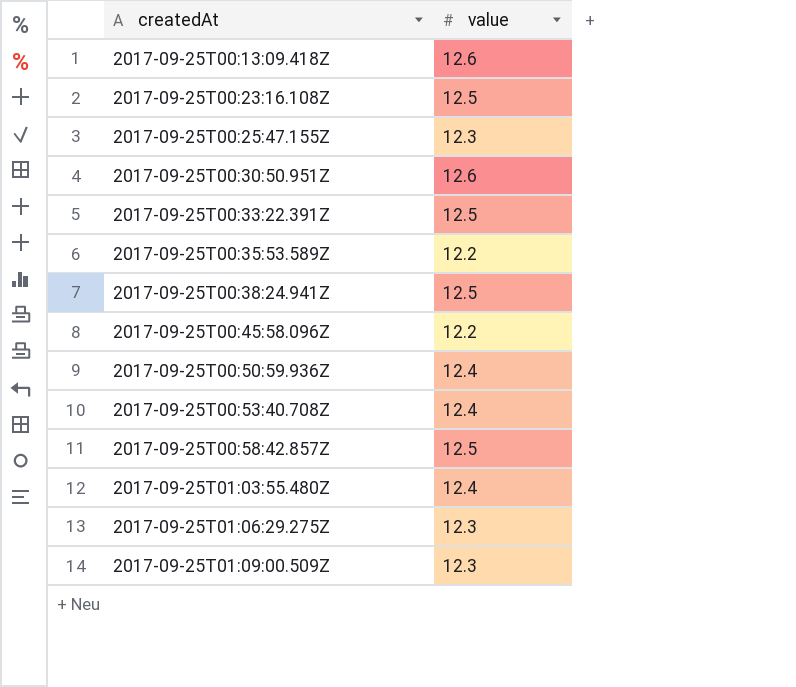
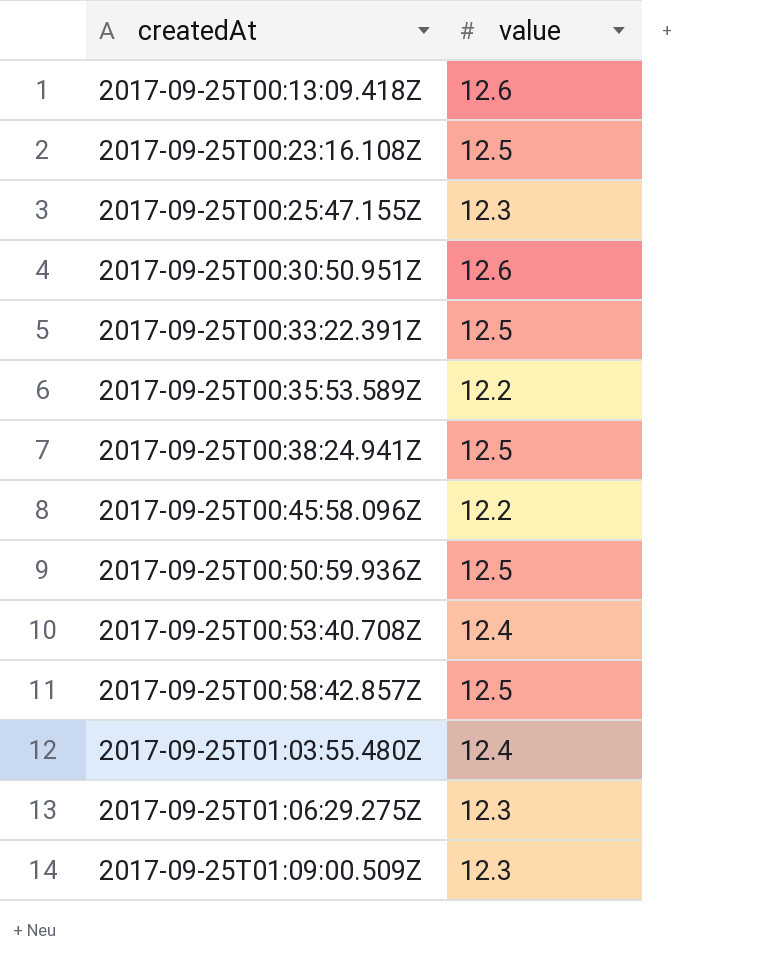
2017-09-25T00:50:59.936Z | value: 12.4 -> 12.5

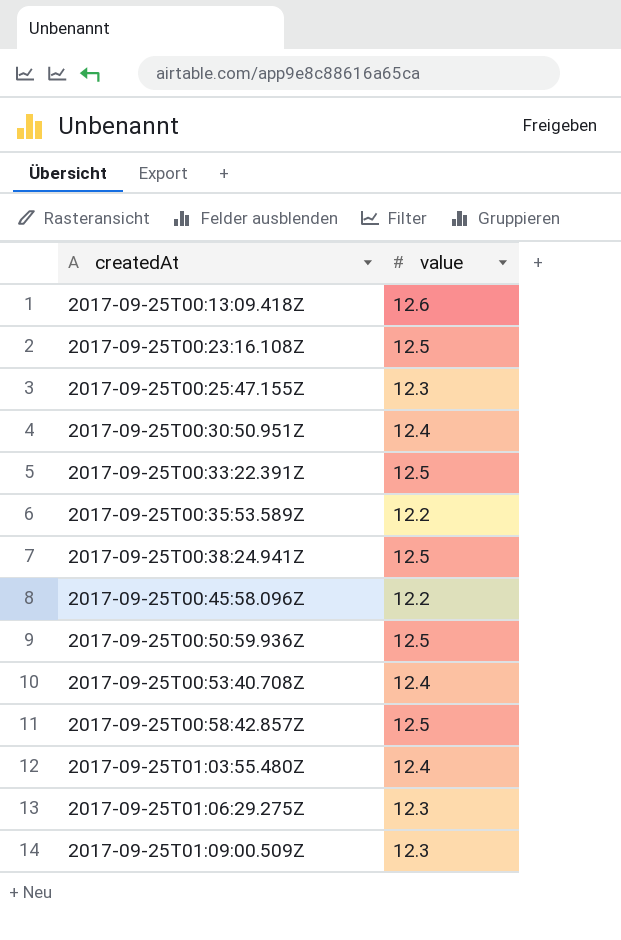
2017-09-25T00:30:50.951Z | value: 12.6 -> 12.4

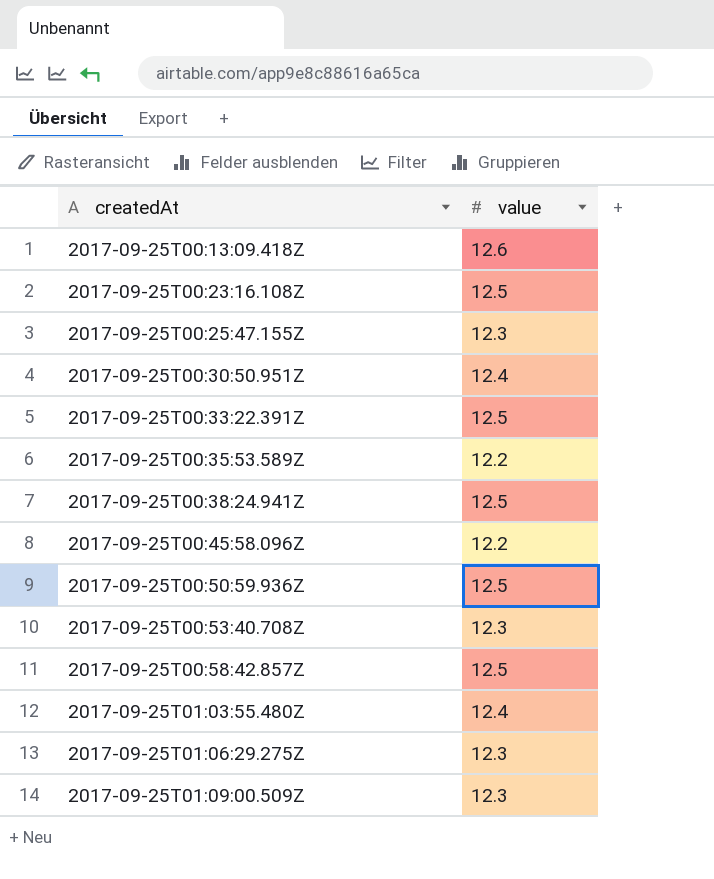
2017-09-25T00:53:40.708Z | value: 12.4 -> 12.3

